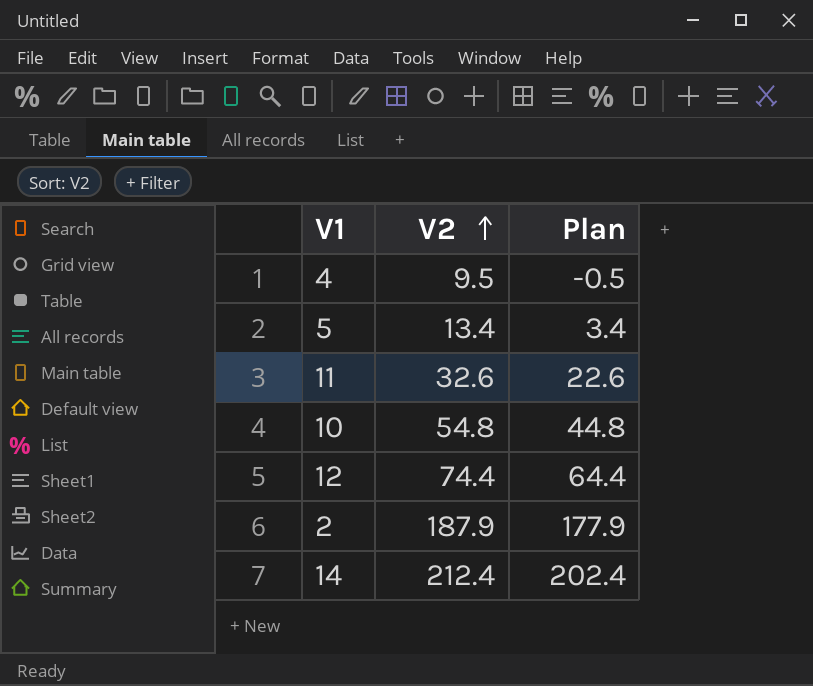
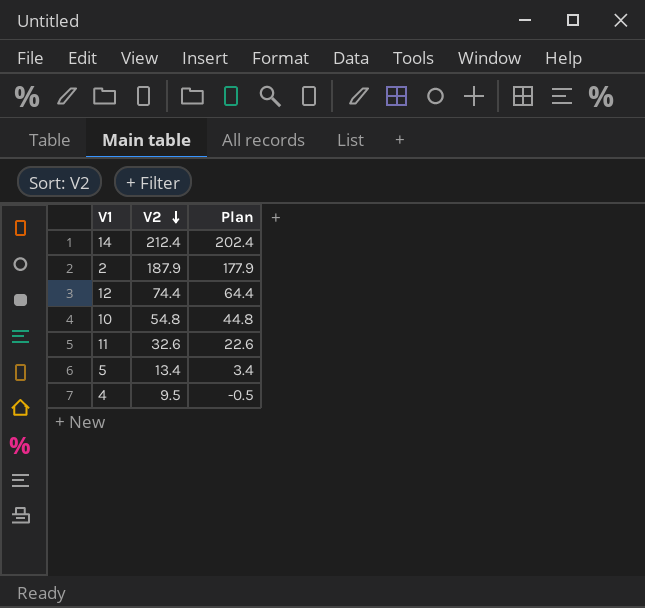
row order: V2 ascending -> V2 descending

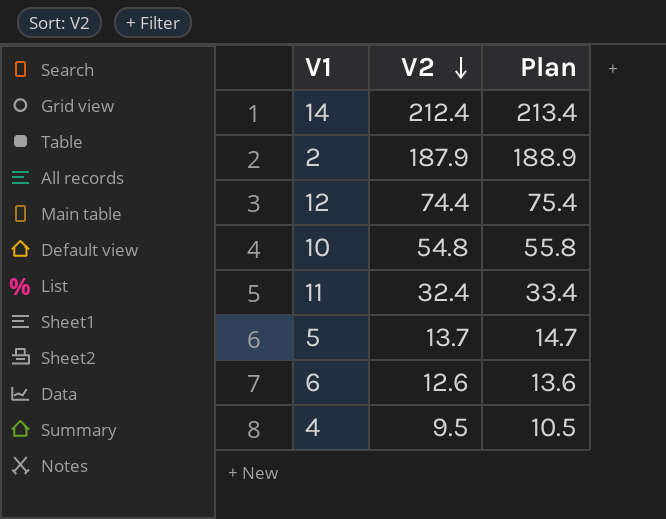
column Plan | formula: [V2] - 10 -> [V2] + 1
11 | V2: 32.6 -> 32.4
5 | V2: 13.4 -> 13.7
row 6: none -> 12.6 | 13.6

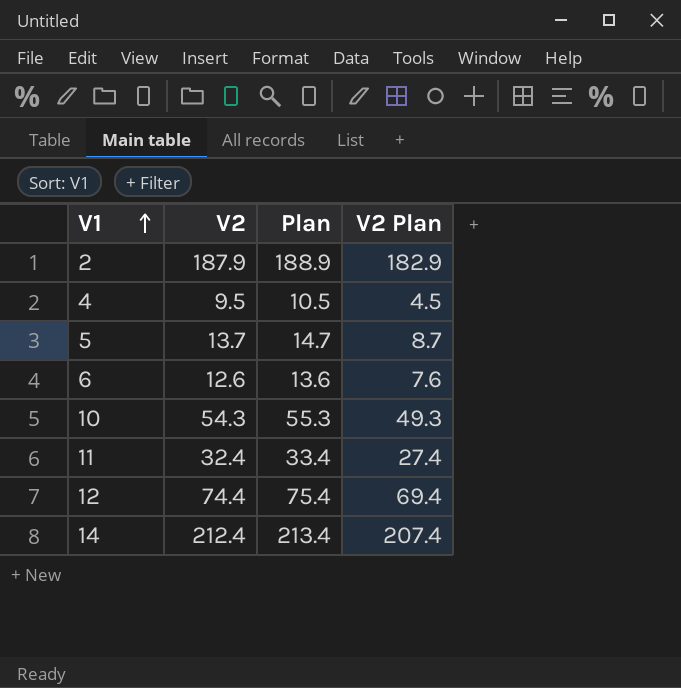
row order: V2 descending -> V1 ascending
column V2 Plan | formula: none -> [V2] - 5
10 | V2: 54.8 -> 54.3
10 | Plan: 55.8 -> 55.3

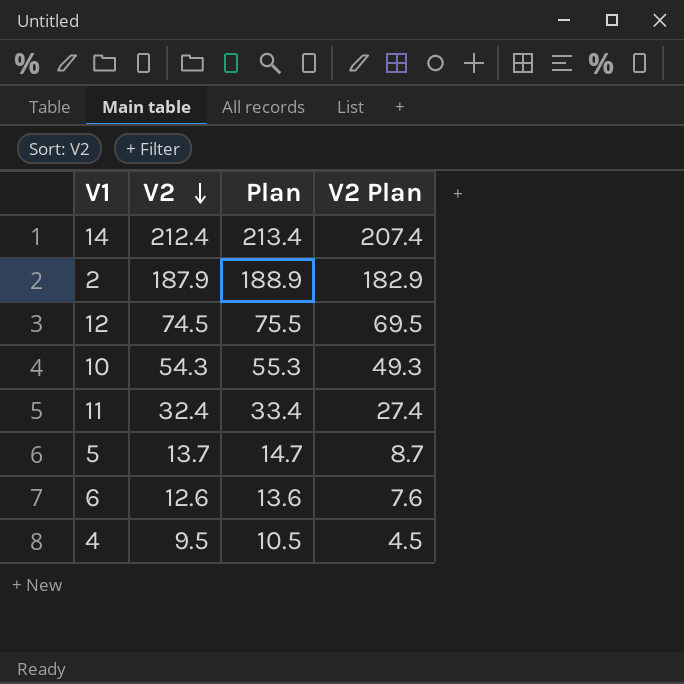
row order: V1 ascending -> V2 descending
12 | V2: 74.4 -> 74.5
12 | Plan: 75.4 -> 75.5
12 | V2 Plan: 69.4 -> 69.5

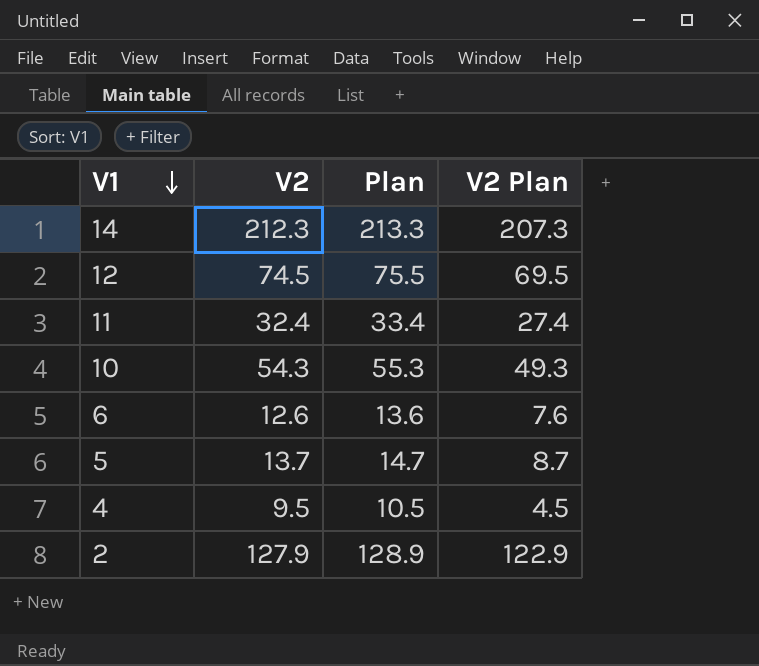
row order: V2 descending -> V1 descending
14 | V2: 212.4 -> 212.3
14 | Plan: 213.4 -> 213.3
14 | V2 Plan: 207.4 -> 207.3
2 | V2: 187.9 -> 127.9
2 | Plan: 188.9 -> 128.9
2 | V2 Plan: 182.9 -> 122.9

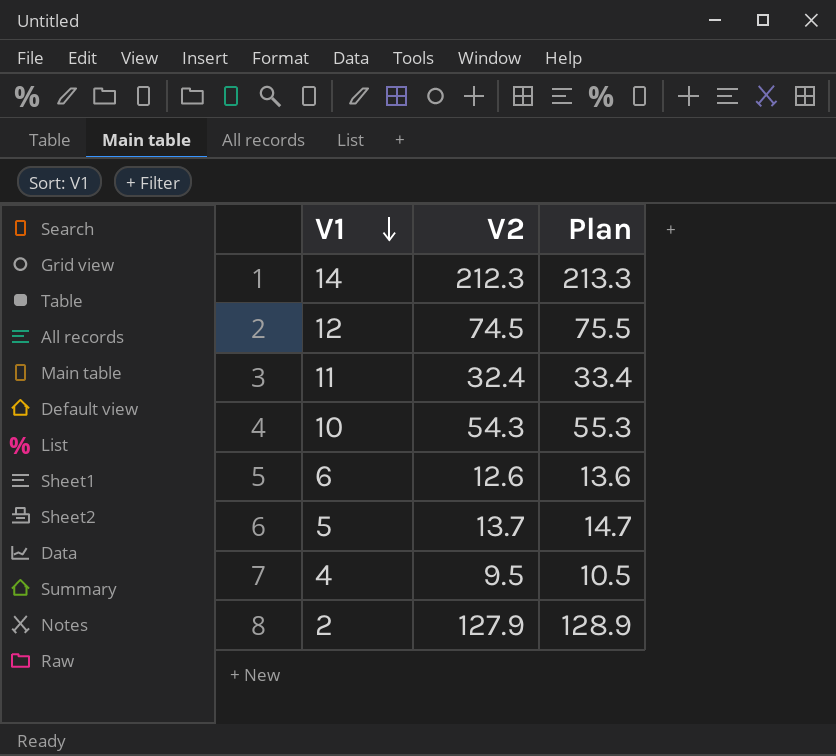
column V2 Plan | formula: [V2] - 5 -> none

